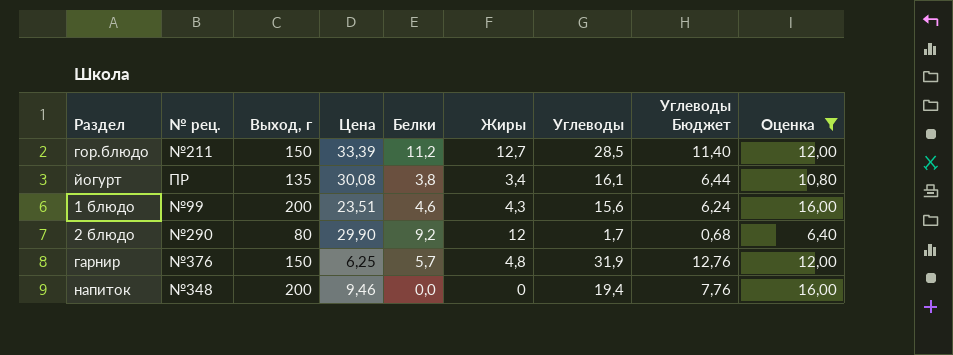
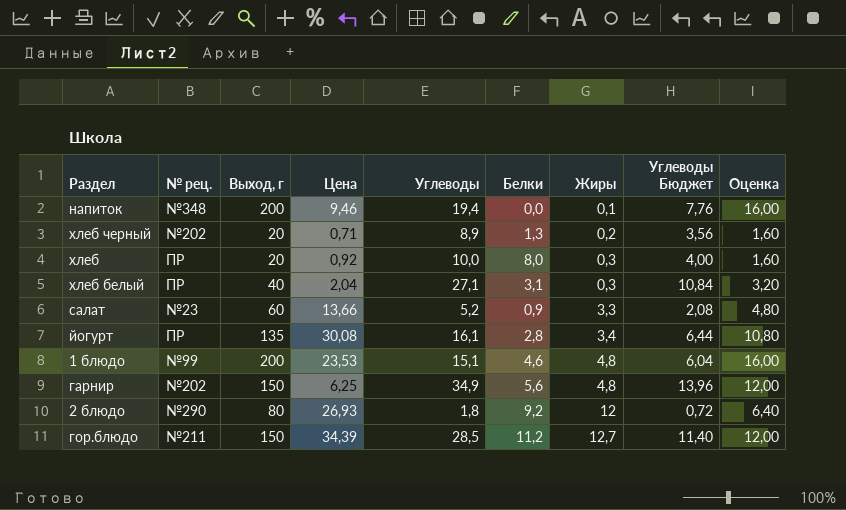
filter: Оценка >= 6,40 -> none
row order: none -> Жиры ascending
column Углеводы | position: 7 -> 5
напиток | Жиры: 0 -> 0,1
йогурт | Белки: 3,8 -> 2,8
1 блюдо | Цена: 23,51 -> 23,53
1 блюдо | Углеводы: 15,6 -> 15,1
1 блюдо | Жиры: 4,3 -> 4,8
1 блюдо | Углеводы Бюджет: 6,24 -> 6,04
гарнир | № рец.: №376 -> №202
гарнир | Углеводы: 31,9 -> 34,9
гарнир | Белки: 5,7 -> 5,6
гарнир | Углеводы Бюджет: 12,76 -> 13,96
2 блюдо | Цена: 29,90 -> 26,93
2 блюдо | Углеводы: 1,7 -> 1,8
2 блюдо | Углеводы Бюджет: 0,68 -> 0,72
гор.блюдо | Цена: 33,39 -> 34,39

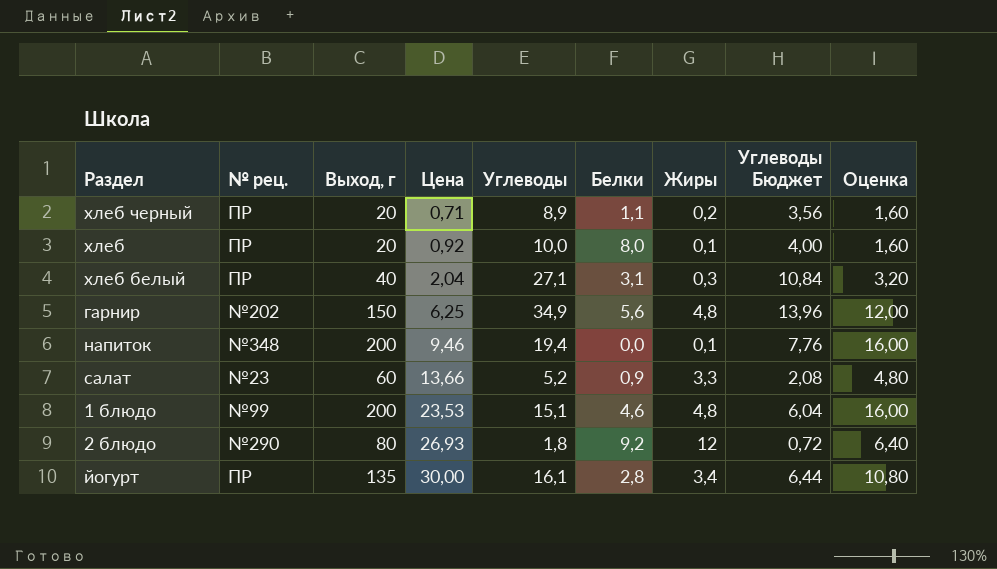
row order: Жиры ascending -> Цена ascending
row гор.блюдо: №211 | 150 | 34,39 | 28,5 | 11,2 | 12,7 | 11,40 | 12,00 -> none
хлеб черный | № рец.: №202 -> ПР
хлеб черный | Белки: 1,3 -> 1,1
хлеб | Жиры: 0,3 -> 0,1
йогурт | Цена: 30,08 -> 30,00

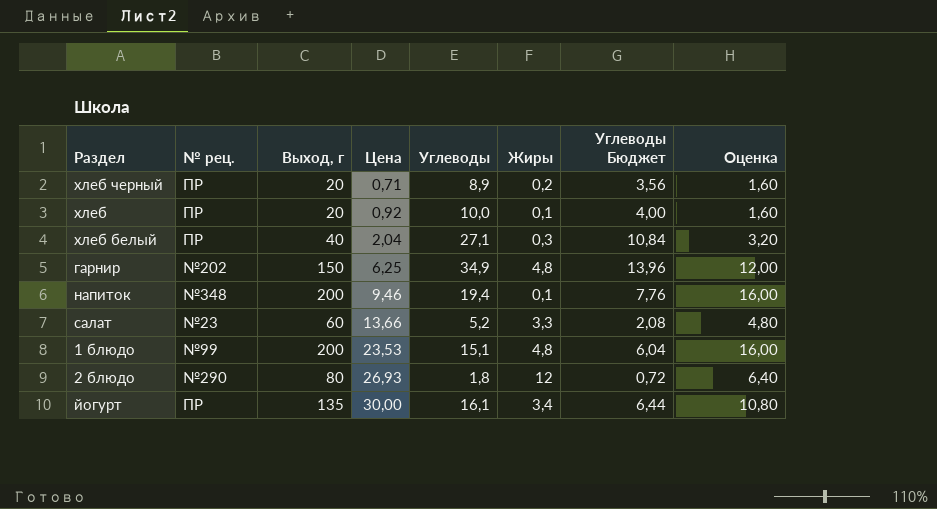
column Белки | position: 6 -> none

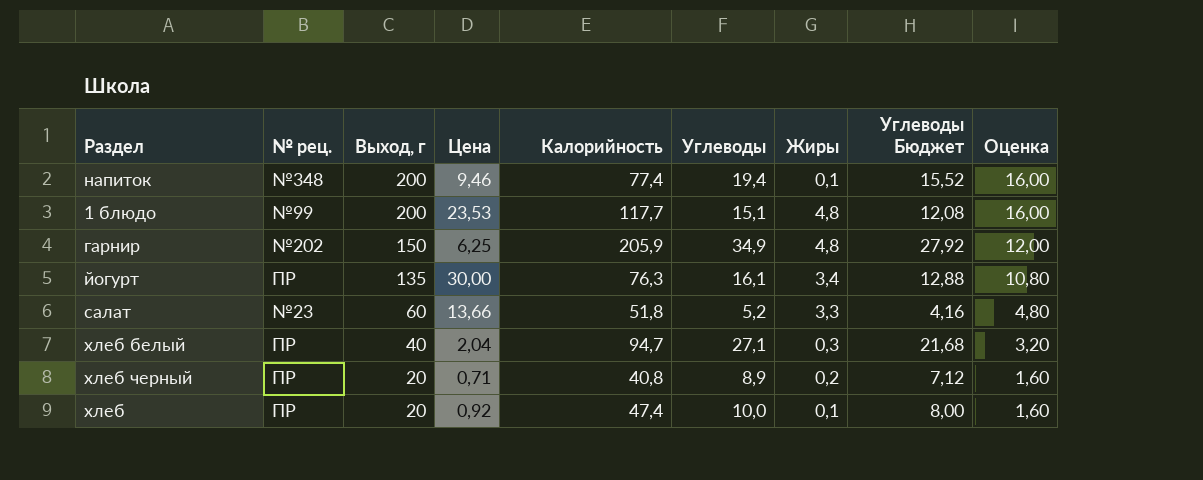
row order: Цена ascending -> Выход, г descending
column Калорийность | position: none -> 5
column Углеводы Бюджет | formula: [Углеводы] * 0,4 -> [Углеводы] * 0,8
row 2 блюдо: №290 | 80 | 26,93 | 1,8 | 12 | 0,72 | 6,40 -> none

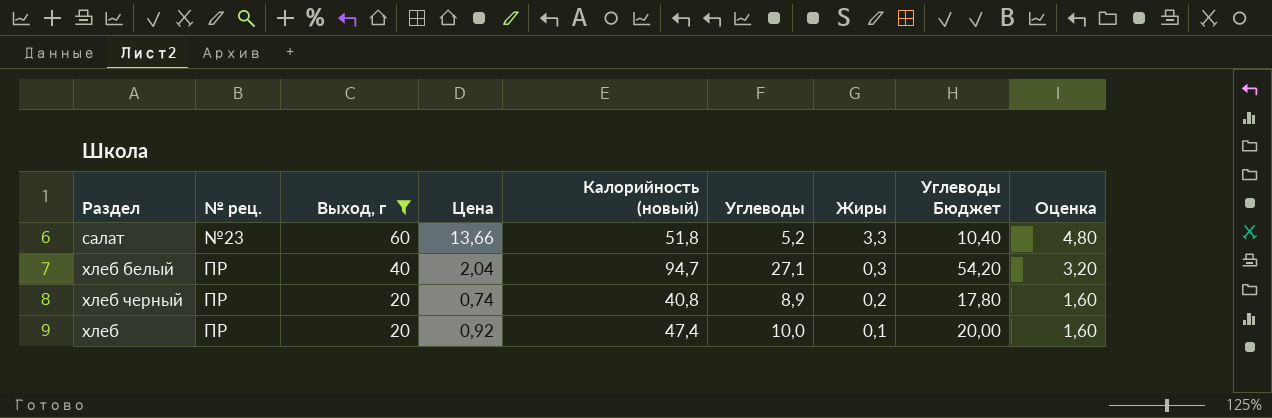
filter: none -> Выход, г <= 60
column name: Калорийность -> Калорийность (новый)
column Углеводы Бюджет | formula: [Углеводы] * 0,8 -> [Углеводы] * 2
хлеб черный | Цена: 0,71 -> 0,74

